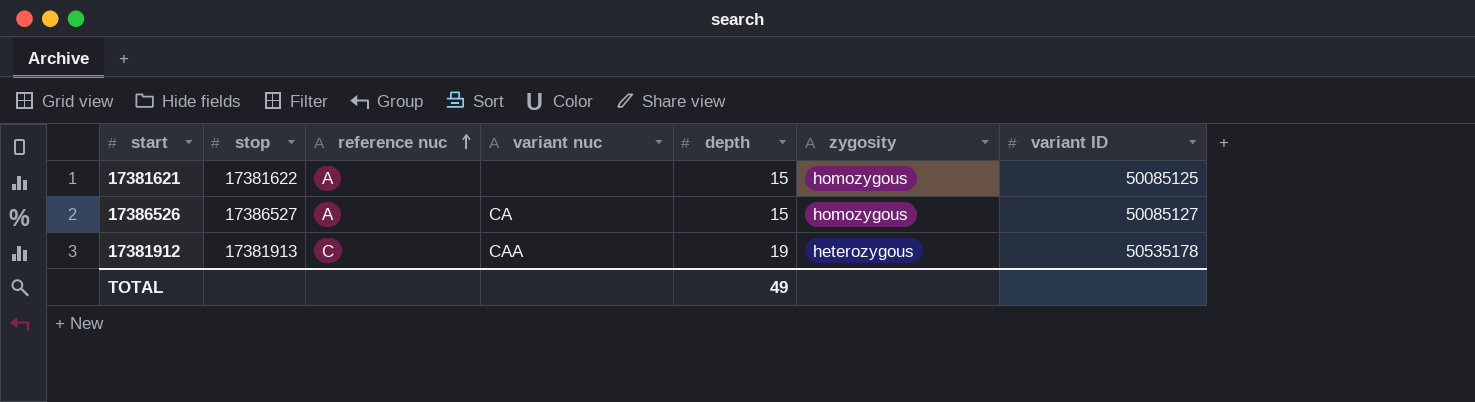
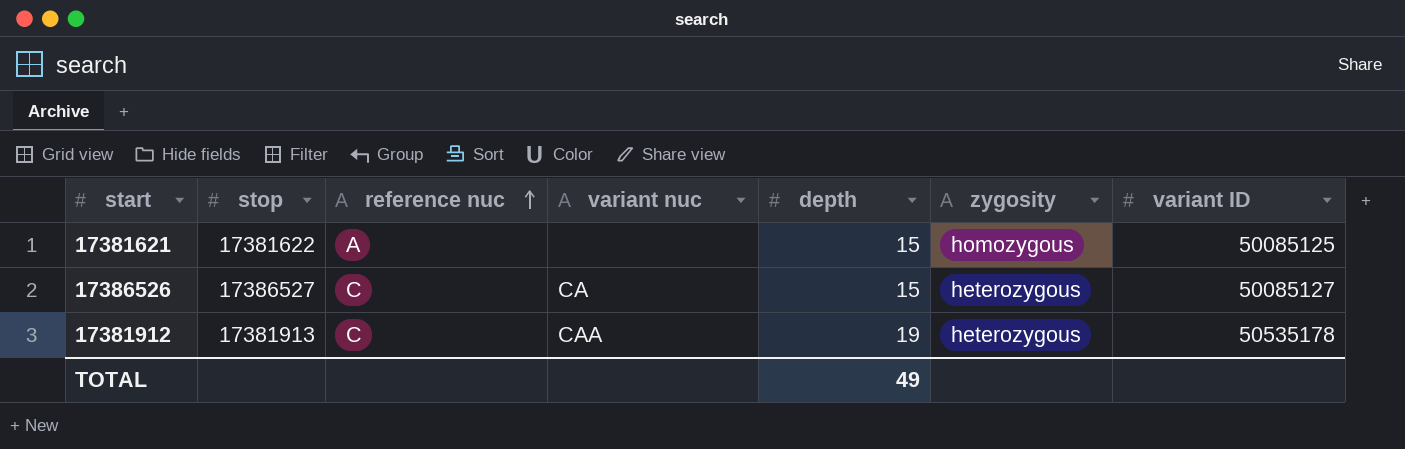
17386526 | reference nuc: A -> C
17386526 | zygosity: homozygous -> heterozygous

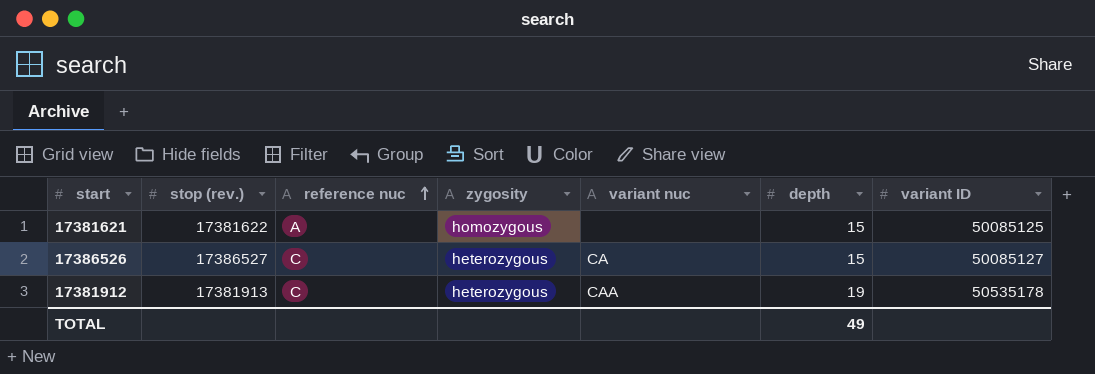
column name: stop -> stop (rev.)
column zygosity | position: 6 -> 4

